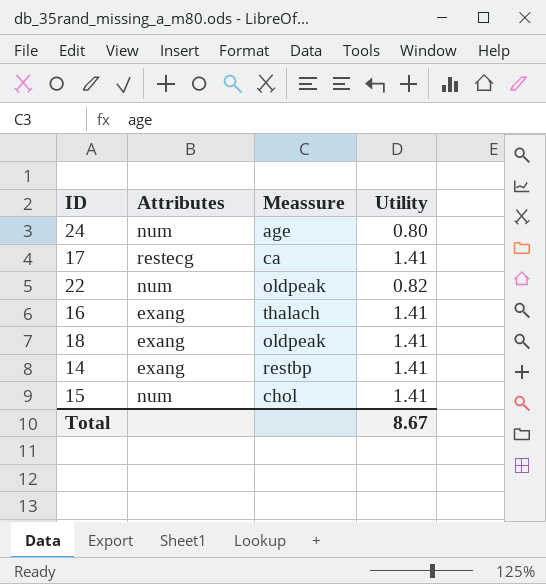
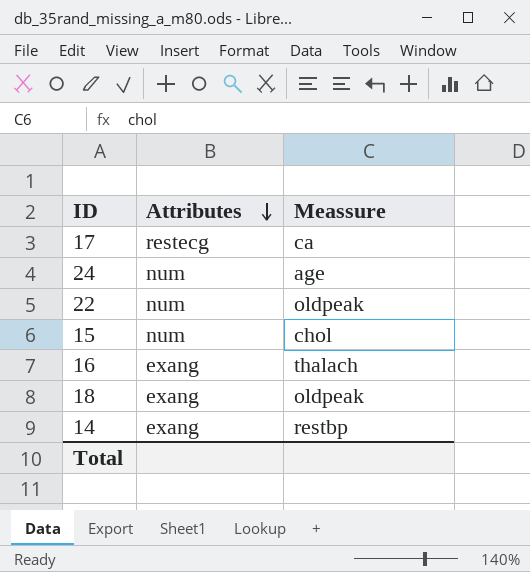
row order: none -> Attributes descending
column Utility | position: 4 -> none

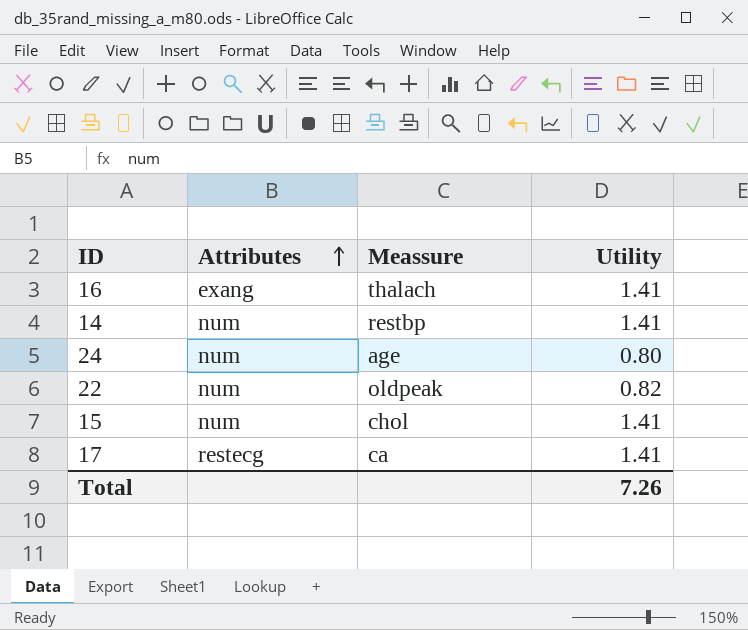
row order: Attributes descending -> Attributes ascending
column Utility | position: none -> 4
row 18: exang | oldpeak -> none
14 | Attributes: exang -> num

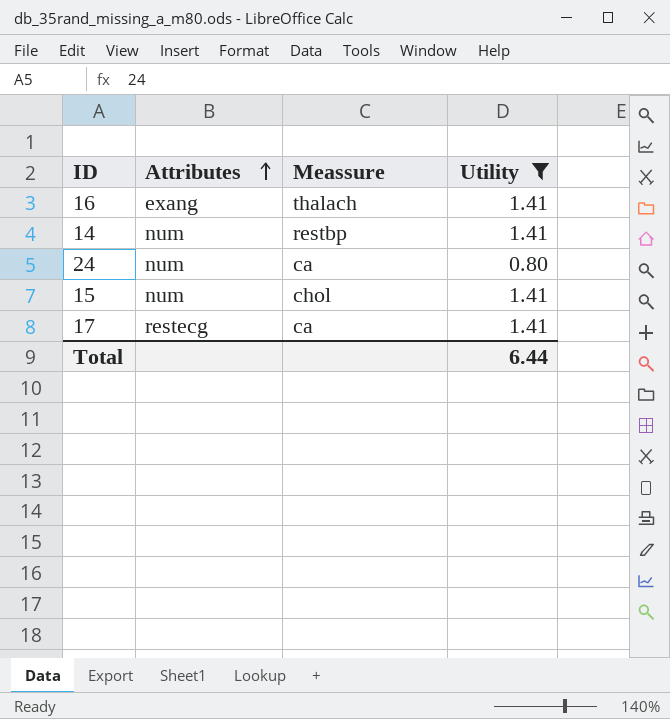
filter: none -> Utility != 0.82
24 | Meassure: age -> ca
Total | Utility: 7.26 -> 6.44

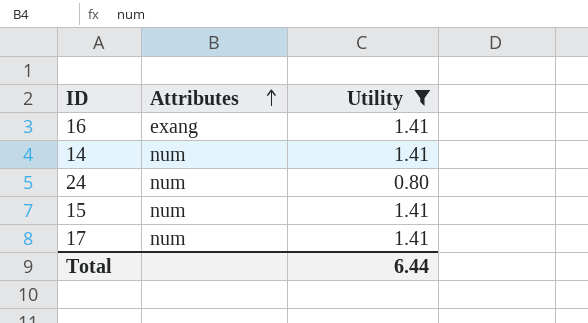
column Meassure | position: 3 -> none
17 | Attributes: restecg -> num

